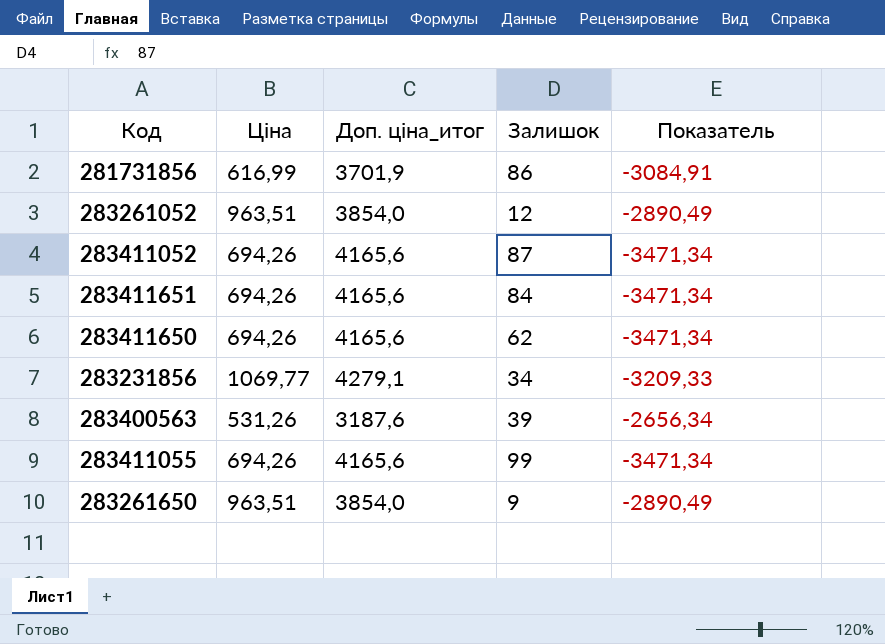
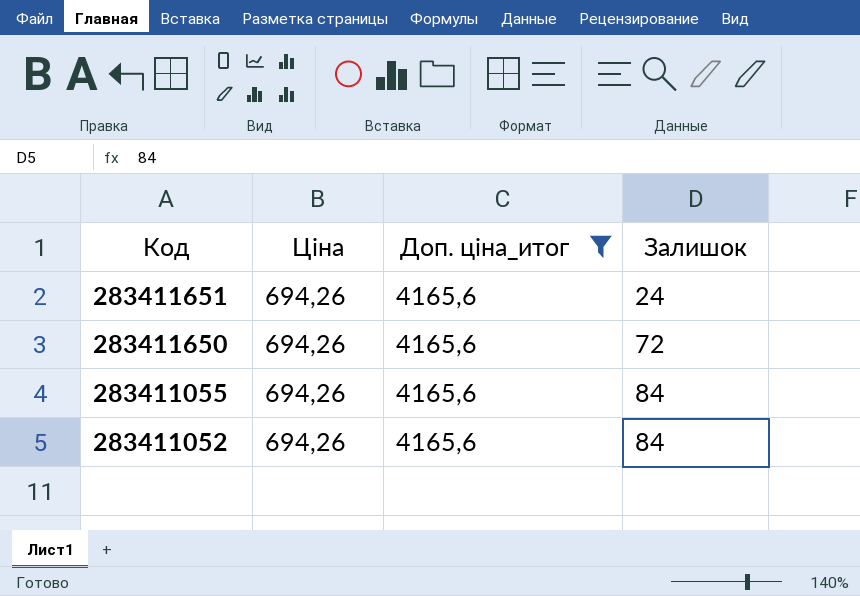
filter: none -> Доп. ціна_итог = 4165,6
row order: none -> Код descending
column Показатель | formula: [Ціна] - [Доп. ціна_итог] -> none
283411651 | Залишок: 84 -> 24
283411650 | Залишок: 62 -> 72
283411055 | Залишок: 99 -> 84
283411052 | Залишок: 87 -> 84

